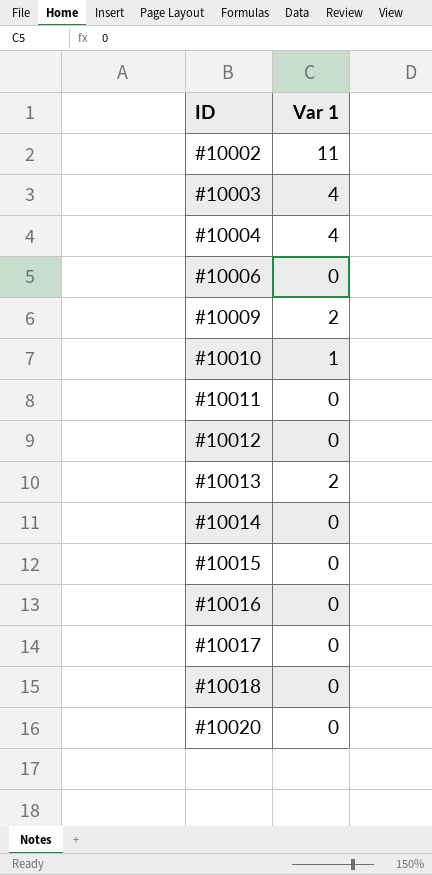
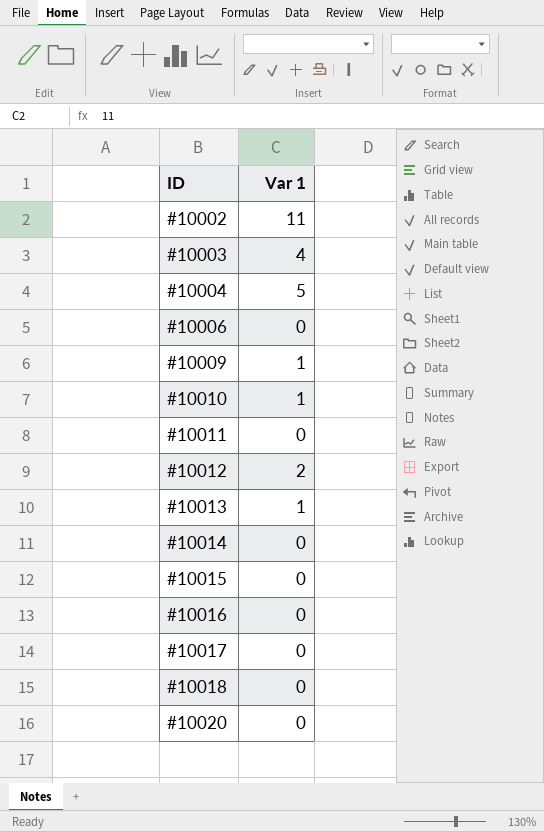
#10004 | Var 1: 4 -> 5
#10009 | Var 1: 2 -> 1
#10012 | Var 1: 0 -> 2
#10013 | Var 1: 2 -> 1

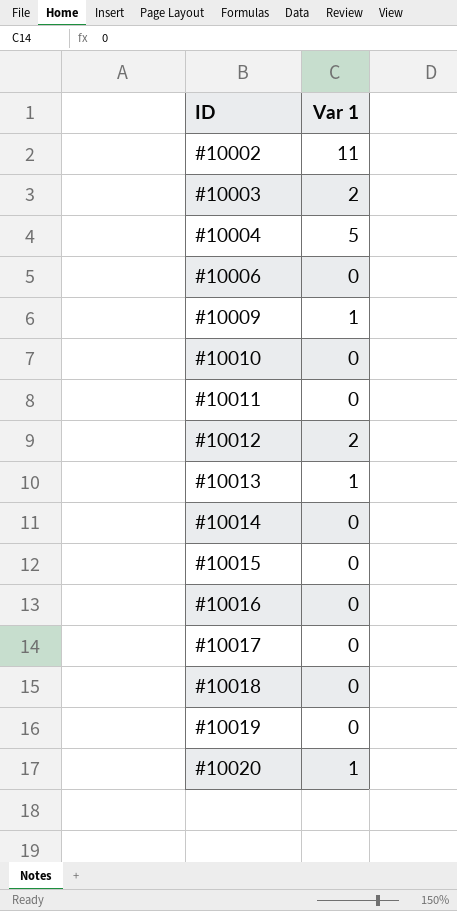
#10003 | Var 1: 4 -> 2
#10010 | Var 1: 1 -> 0
row #10019: none -> 0
#10020 | Var 1: 0 -> 1

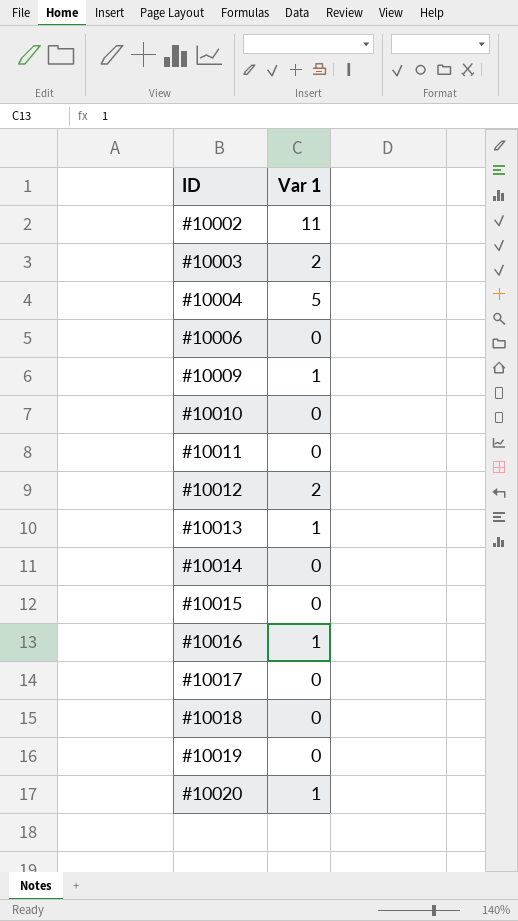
#10016 | Var 1: 0 -> 1

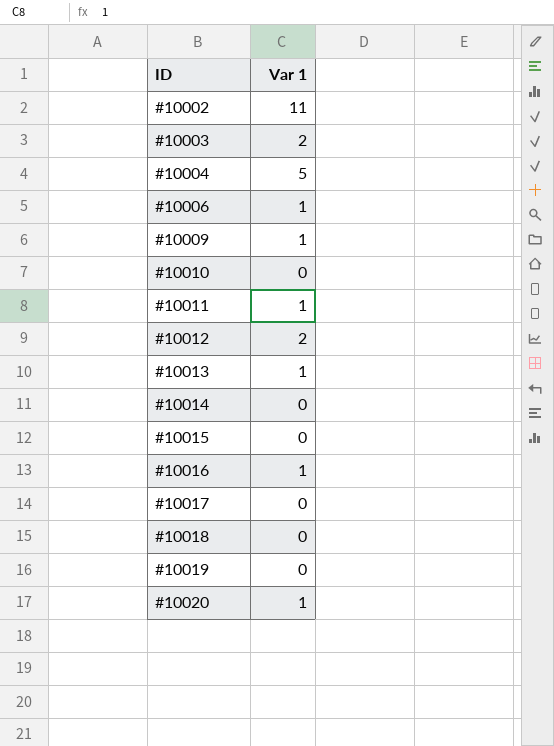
#10006 | Var 1: 0 -> 1
#10011 | Var 1: 0 -> 1

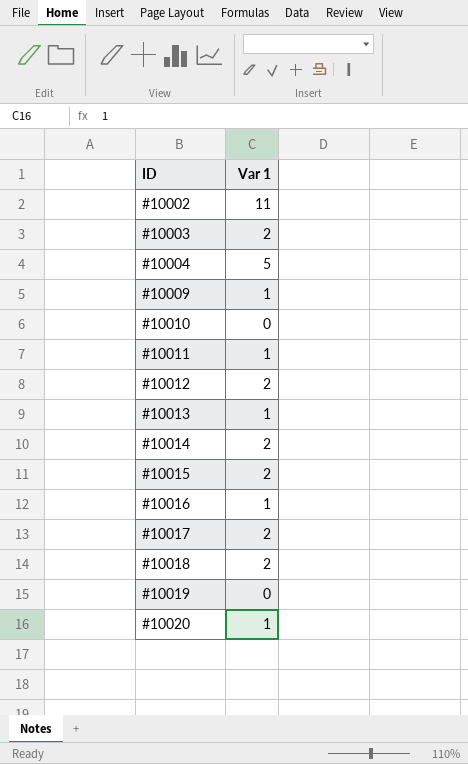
row #10006: 1 -> none
#10014 | Var 1: 0 -> 2
#10015 | Var 1: 0 -> 2
#10017 | Var 1: 0 -> 2
#10018 | Var 1: 0 -> 2

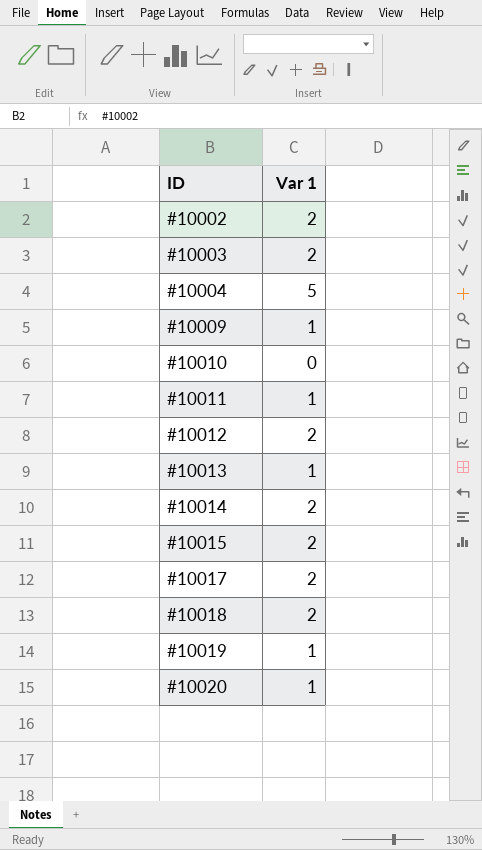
row #10016: 1 -> none
#10002 | Var 1: 11 -> 2
#10019 | Var 1: 0 -> 1

